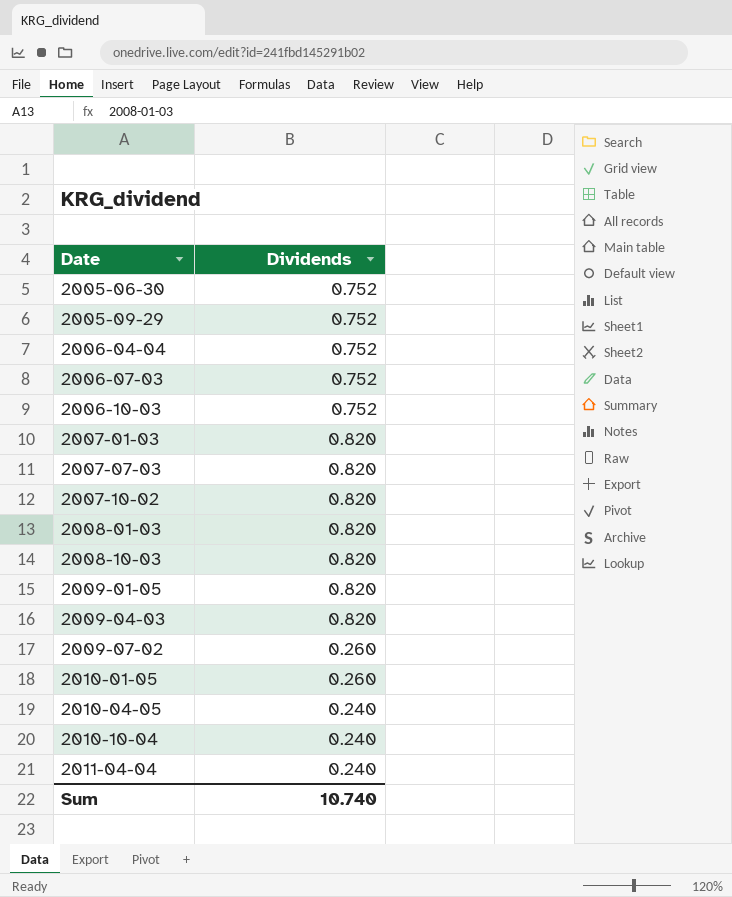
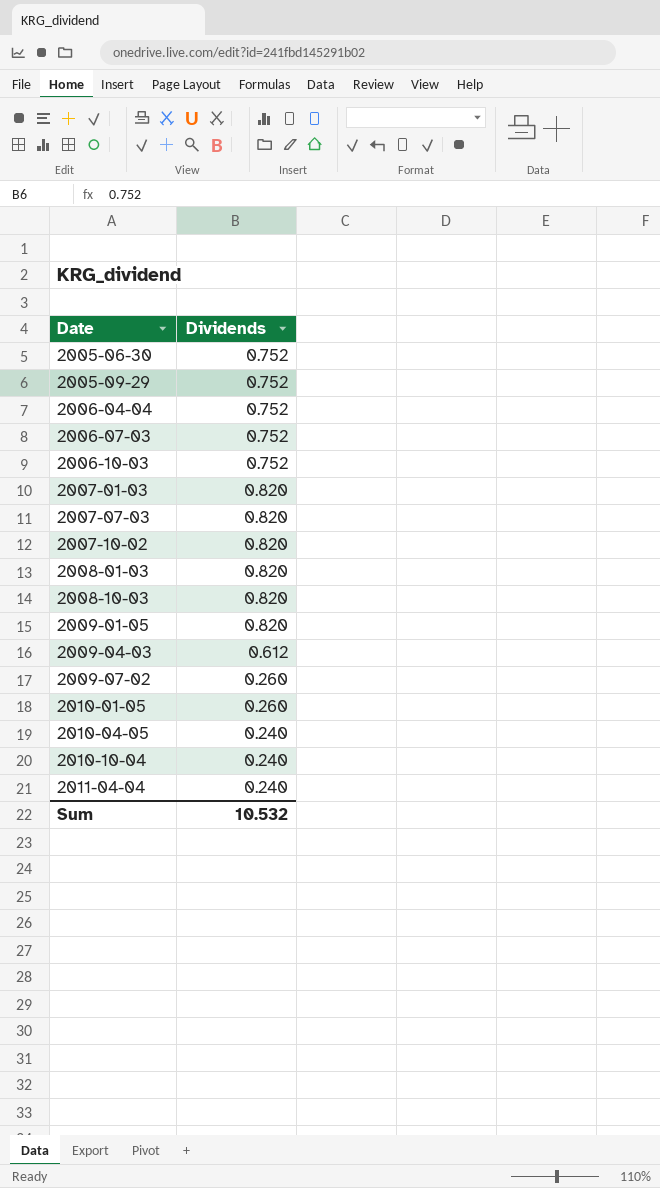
2009-04-03 | Dividends: 0.820 -> 0.612
Sum | Dividends: 10.740 -> 10.532

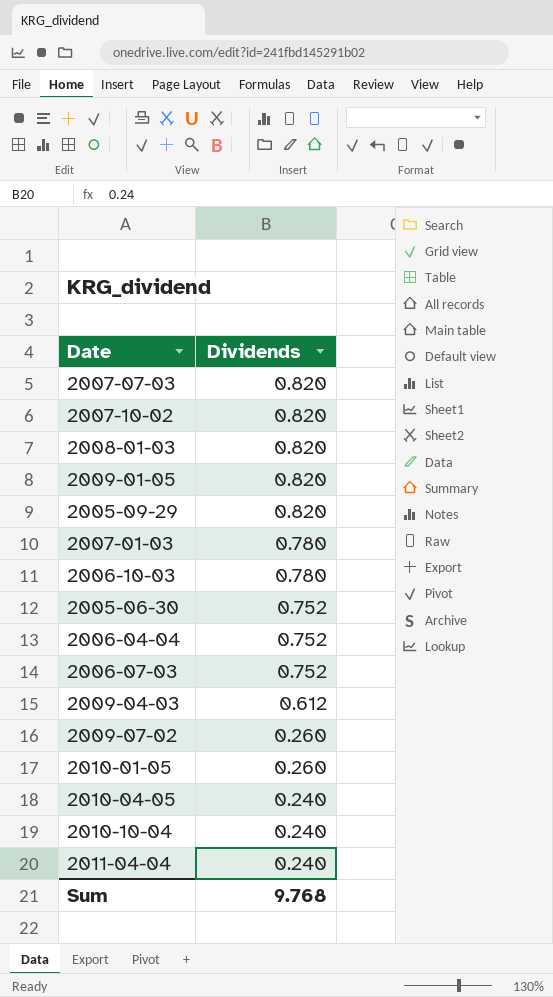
row order: Date ascending -> Dividends descending
row 2008-10-03: 0.820 -> none
2005-09-29 | Dividends: 0.752 -> 0.820
2007-01-03 | Dividends: 0.820 -> 0.780
2006-10-03 | Dividends: 0.752 -> 0.780
Sum | Dividends: 10.532 -> 9.768

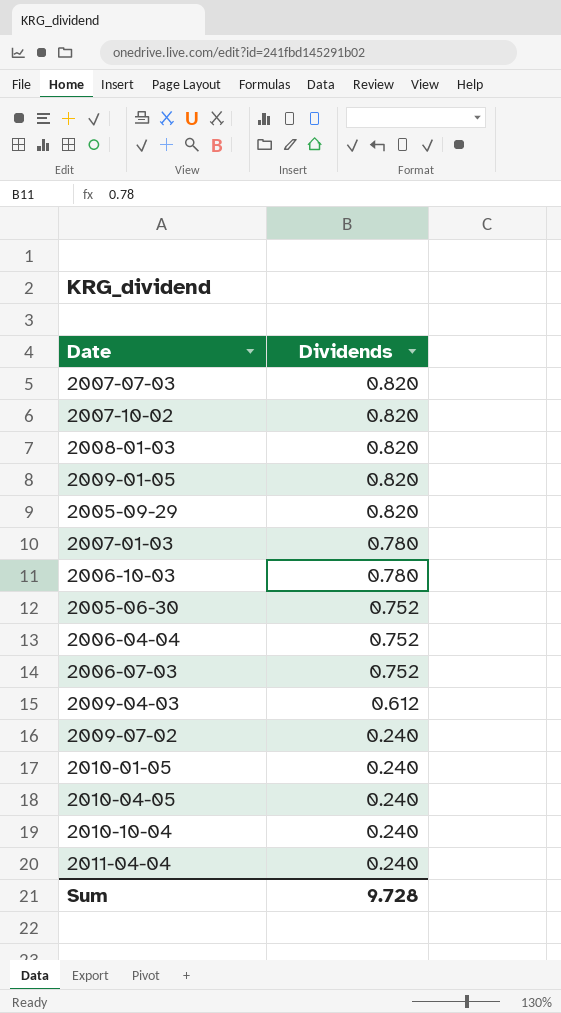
2009-07-02 | Dividends: 0.260 -> 0.240
2010-01-05 | Dividends: 0.260 -> 0.240
Sum | Dividends: 9.768 -> 9.728

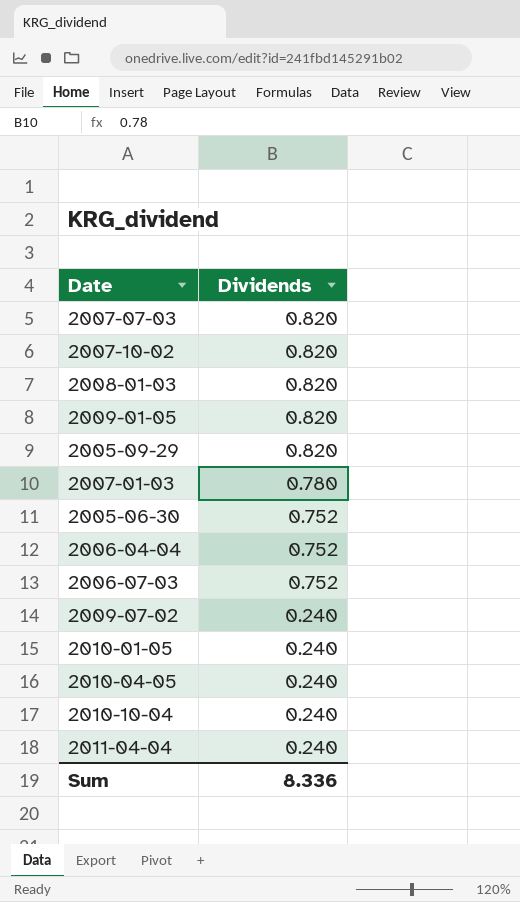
row 2006-10-03: 0.780 -> none
row 2009-04-03: 0.612 -> none
Sum | Dividends: 9.728 -> 8.336

